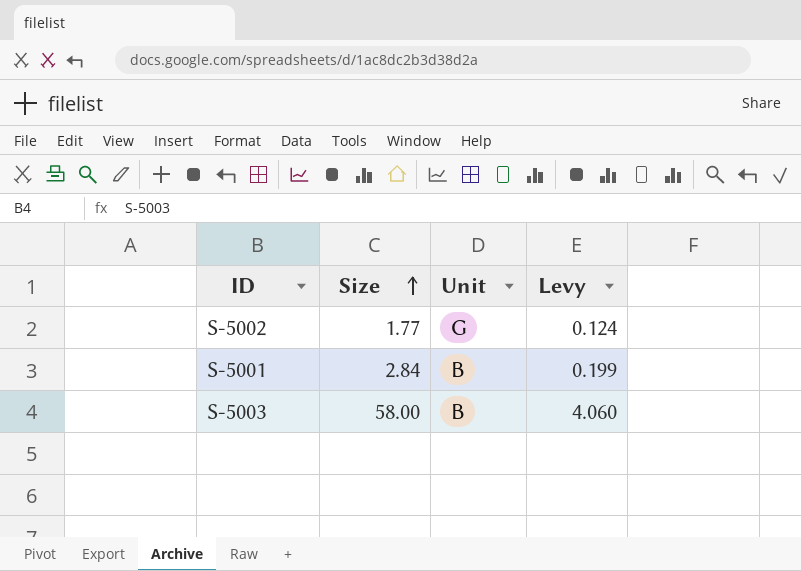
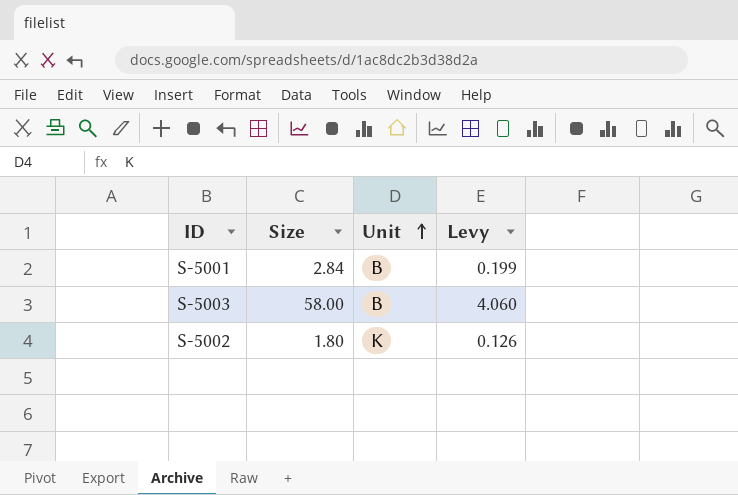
row order: Size ascending -> Unit ascending
S-5002 | Size: 1.77 -> 1.80
S-5002 | Unit: G -> K
S-5002 | Levy: 0.124 -> 0.126

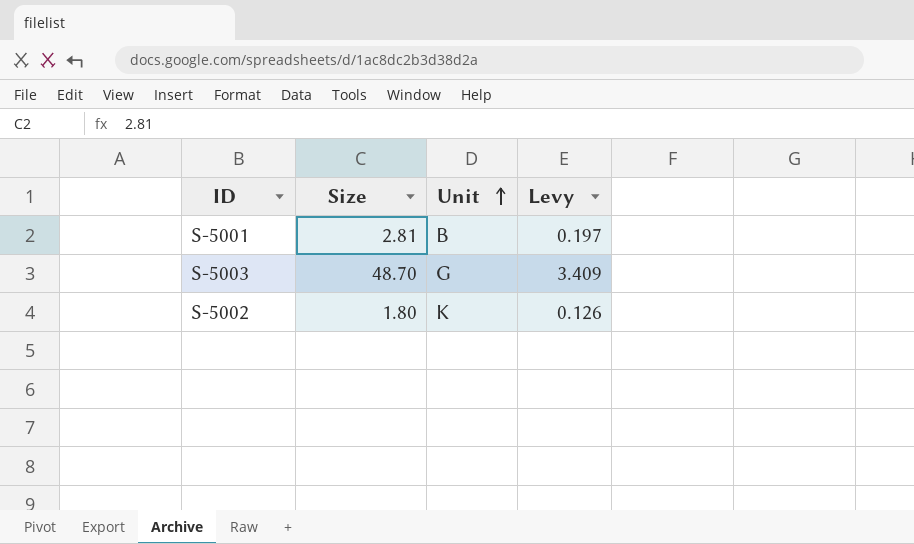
S-5001 | Size: 2.84 -> 2.81
S-5001 | Levy: 0.199 -> 0.197
S-5003 | Size: 58.00 -> 48.70
S-5003 | Unit: B -> G
S-5003 | Levy: 4.060 -> 3.409

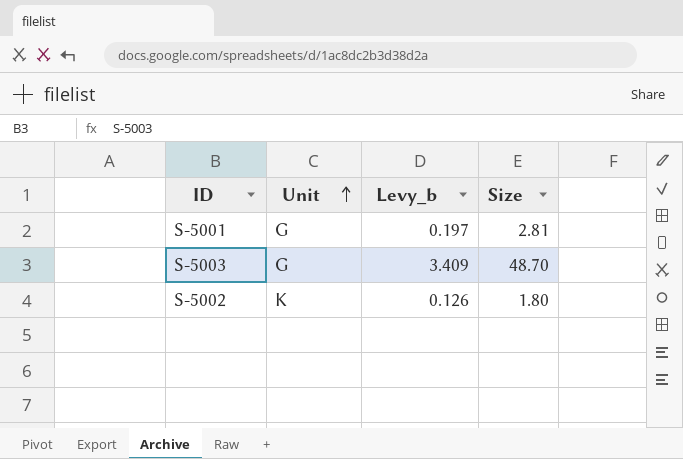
column name: Levy -> Levy_b
column Size | position: 2 -> 4
S-5001 | Unit: B -> G

